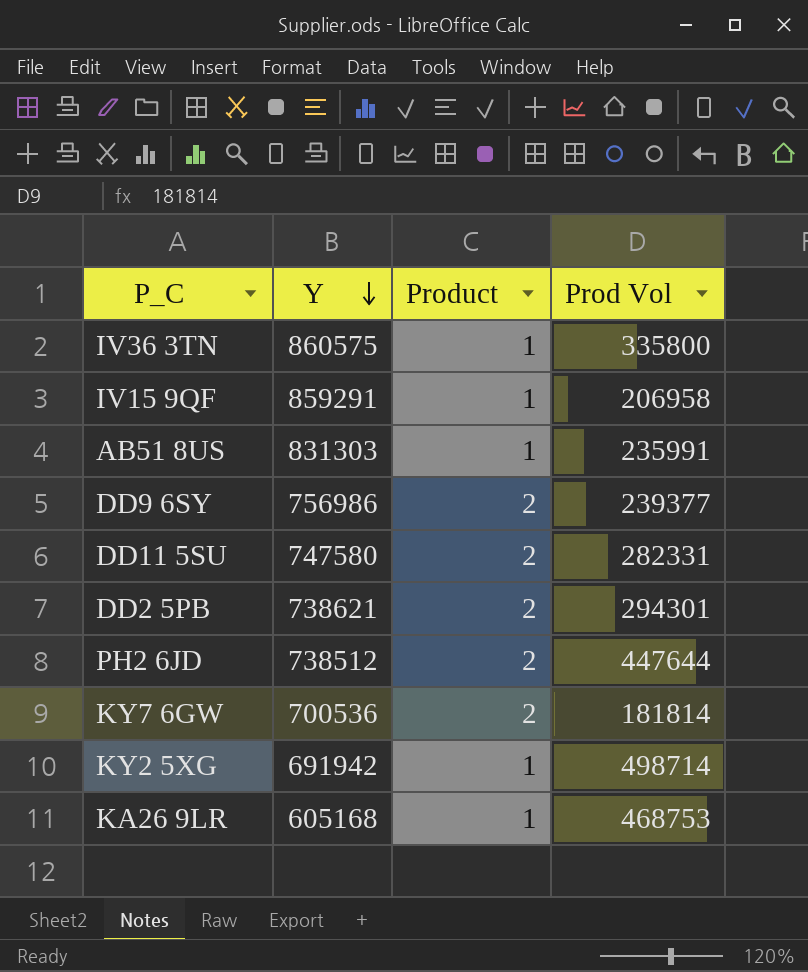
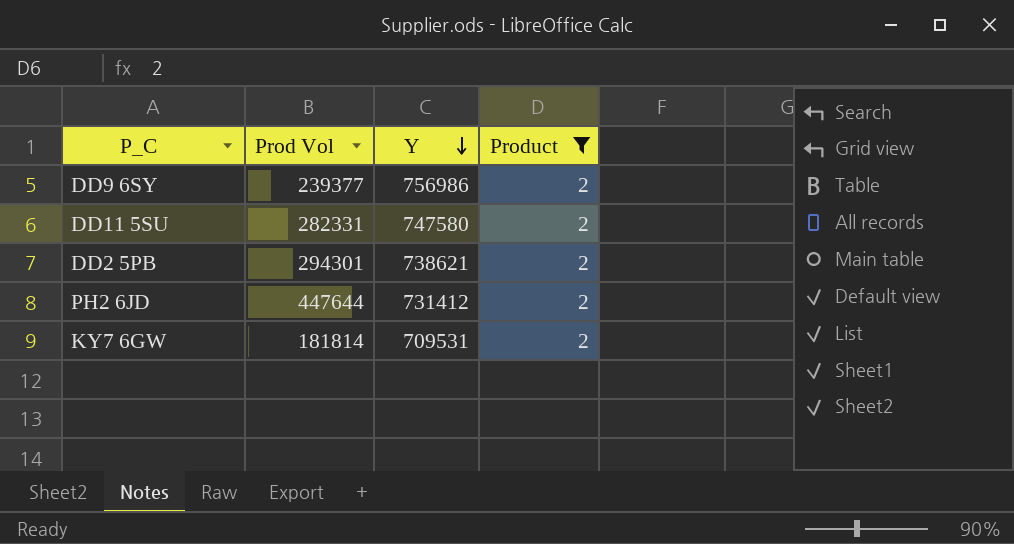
filter: none -> Product = 2
column Prod Vol | position: 4 -> 2
PH2 6JD | Y: 738512 -> 731412
KY7 6GW | Y: 700536 -> 709531

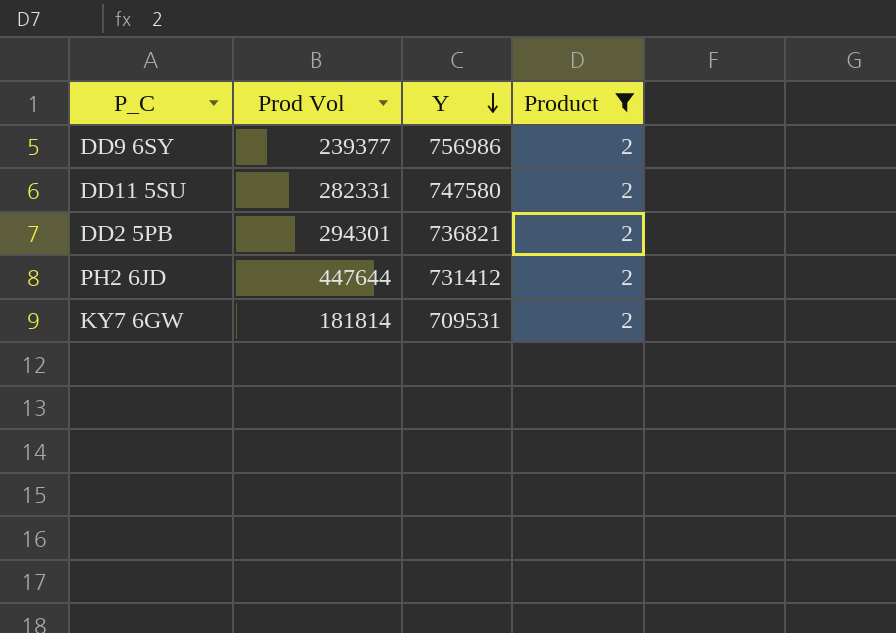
DD2 5PB | Y: 738621 -> 736821

